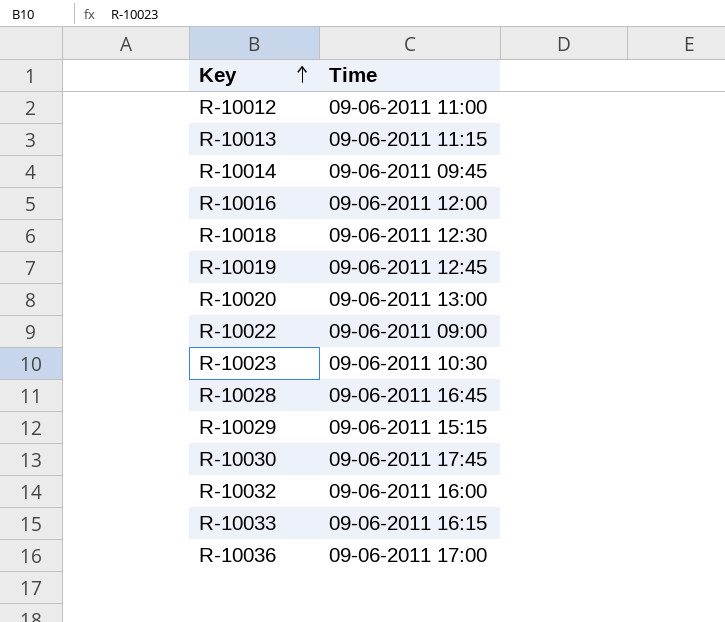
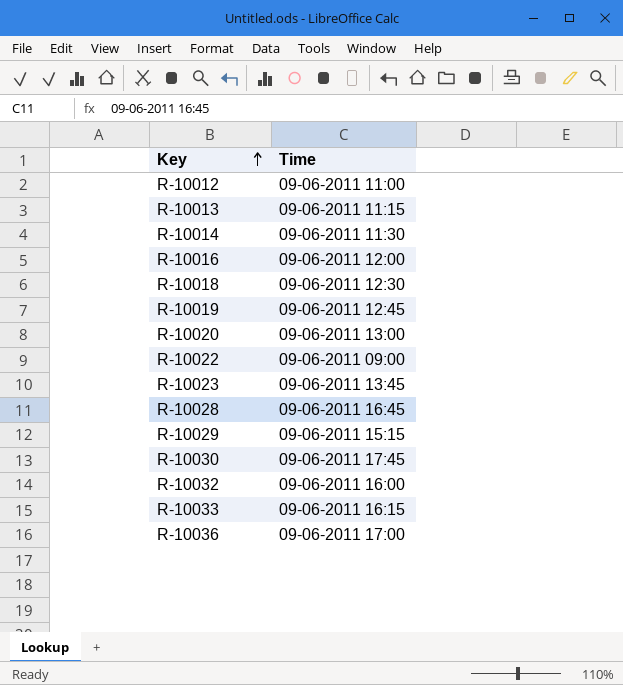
R-10014 | Time: 09-06-2011 09:45 -> 09-06-2011 11:30
R-10023 | Time: 09-06-2011 10:30 -> 09-06-2011 13:45

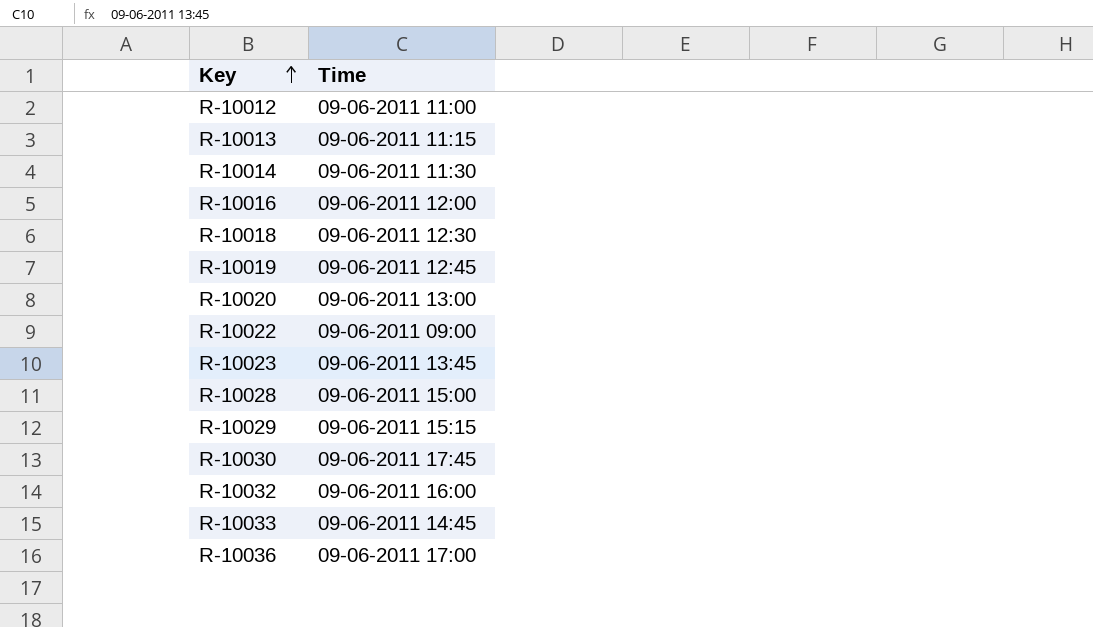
R-10028 | Time: 09-06-2011 16:45 -> 09-06-2011 15:00
R-10033 | Time: 09-06-2011 16:15 -> 09-06-2011 14:45

